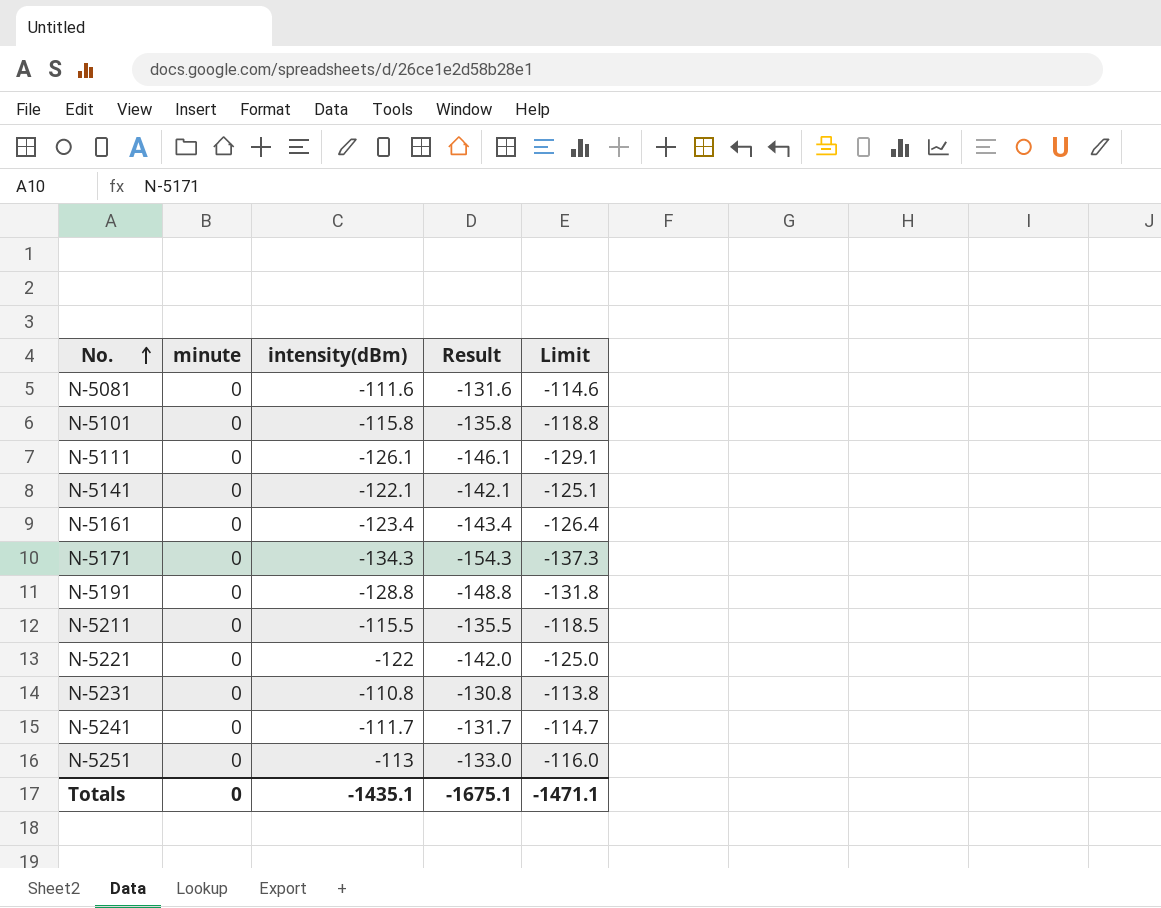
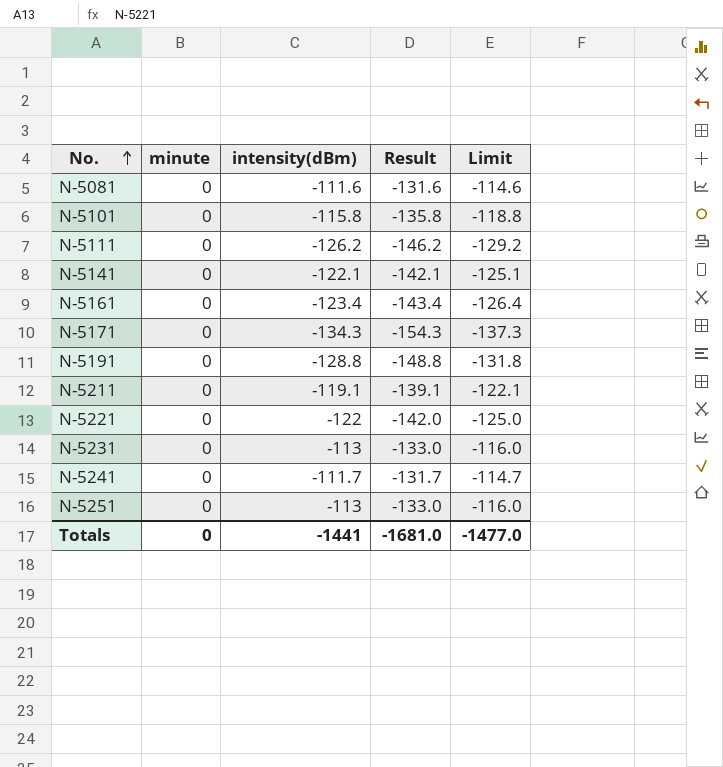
N-5111 | intensity(dBm): -126.1 -> -126.2
N-5111 | Result: -146.1 -> -146.2
N-5111 | Limit: -129.1 -> -129.2
N-5211 | intensity(dBm): -115.5 -> -119.1
N-5211 | Result: -135.5 -> -139.1
N-5211 | Limit: -118.5 -> -122.1
N-5231 | intensity(dBm): -110.8 -> -113
N-5231 | Result: -130.8 -> -133.0
N-5231 | Limit: -113.8 -> -116.0
Totals | intensity(dBm): -1435.1 -> -1441
Totals | Result: -1675.1 -> -1681.0
Totals | Limit: -1471.1 -> -1477.0

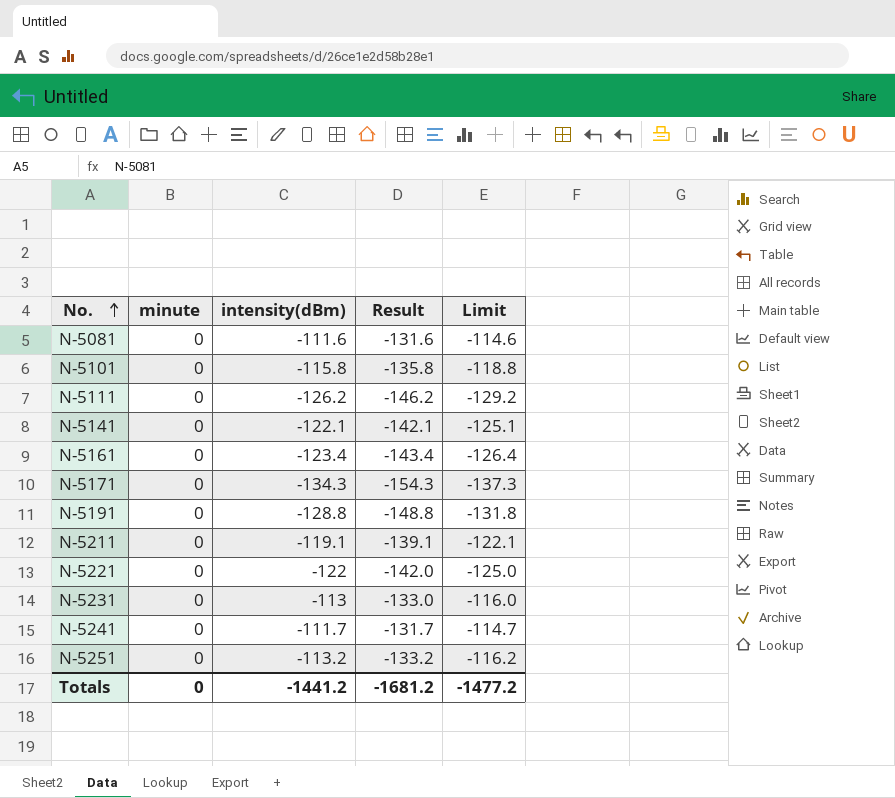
N-5251 | intensity(dBm): -113 -> -113.2
N-5251 | Result: -133.0 -> -133.2
N-5251 | Limit: -116.0 -> -116.2
Totals | intensity(dBm): -1441 -> -1441.2
Totals | Result: -1681.0 -> -1681.2
Totals | Limit: -1477.0 -> -1477.2

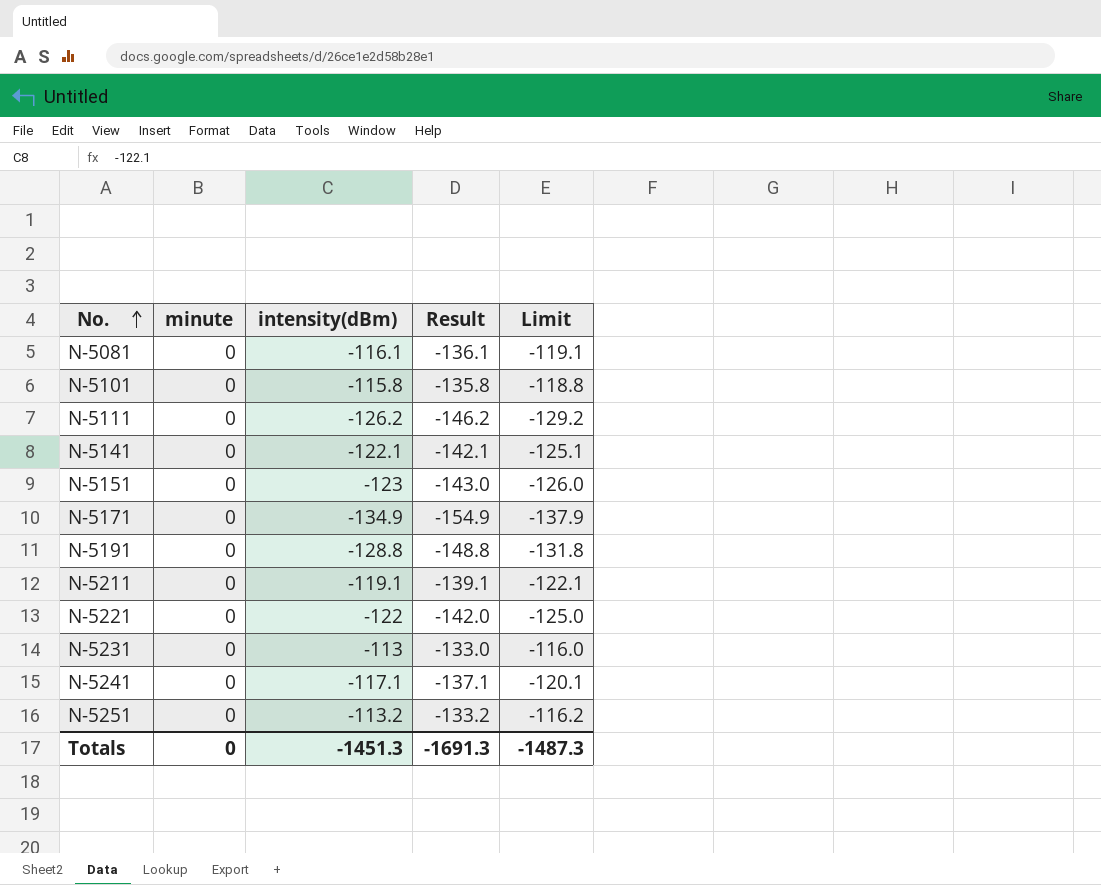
row N-5161: 0 | -123.4 | -143.4 | -126.4 -> none
N-5081 | intensity(dBm): -111.6 -> -116.1
N-5081 | Result: -131.6 -> -136.1
N-5081 | Limit: -114.6 -> -119.1
row N-5151: none -> 0 | -123 | -143.0 | -126.0
N-5171 | intensity(dBm): -134.3 -> -134.9
N-5171 | Result: -154.3 -> -154.9
N-5171 | Limit: -137.3 -> -137.9
N-5241 | intensity(dBm): -111.7 -> -117.1
N-5241 | Result: -131.7 -> -137.1
N-5241 | Limit: -114.7 -> -120.1
Totals | intensity(dBm): -1441.2 -> -1451.3
Totals | Result: -1681.2 -> -1691.3
Totals | Limit: -1477.2 -> -1487.3

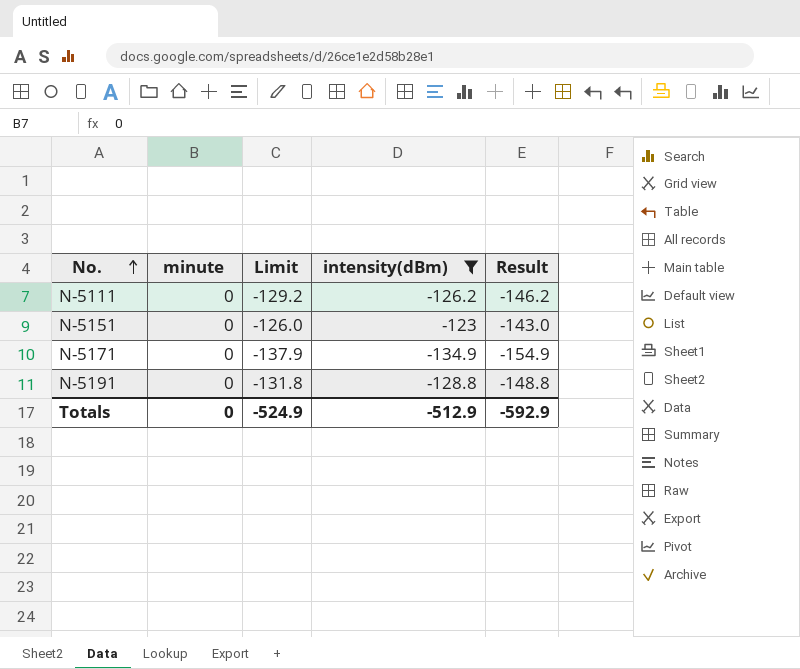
filter: none -> intensity(dBm) <= -123
column Limit | position: 5 -> 3
Totals | Limit: -1487.3 -> -524.9
Totals | intensity(dBm): -1451.3 -> -512.9
Totals | Result: -1691.3 -> -592.9

